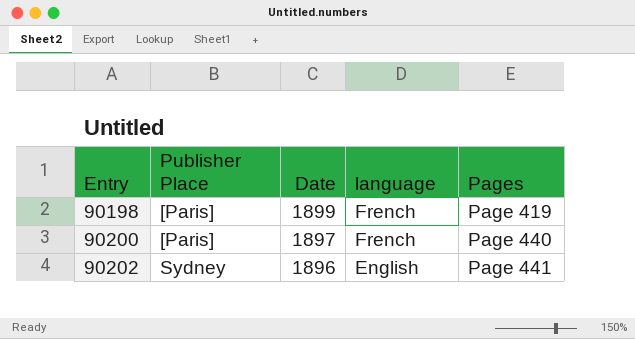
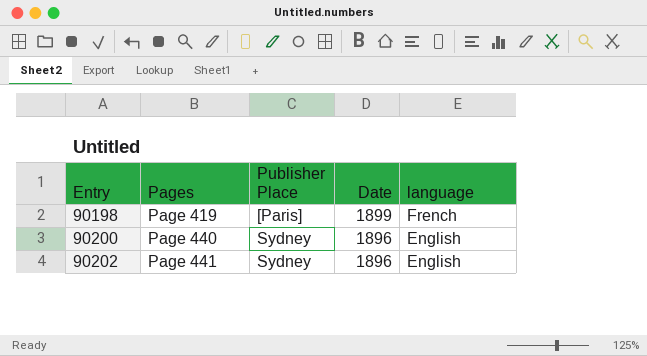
column Pages | position: 5 -> 2
90200 | Publisher Place: [Paris] -> Sydney
90200 | Date: 1897 -> 1896
90200 | language: French -> English

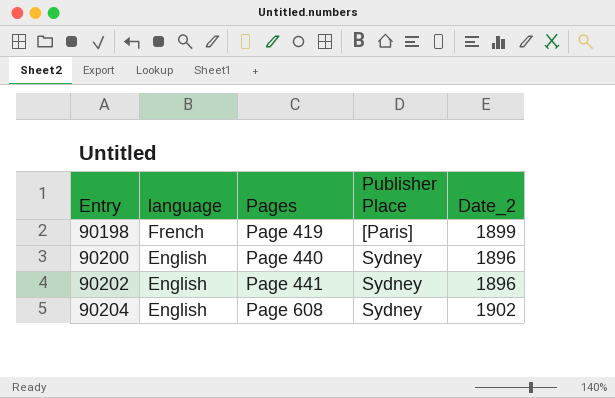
column language | position: 5 -> 2
column name: Date -> Date_2
row 90204: none -> English | Page 608 | Sydney | 1902

